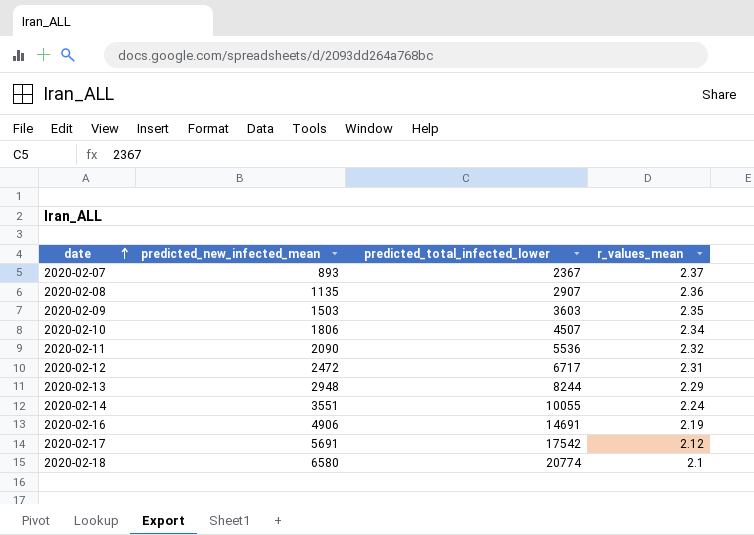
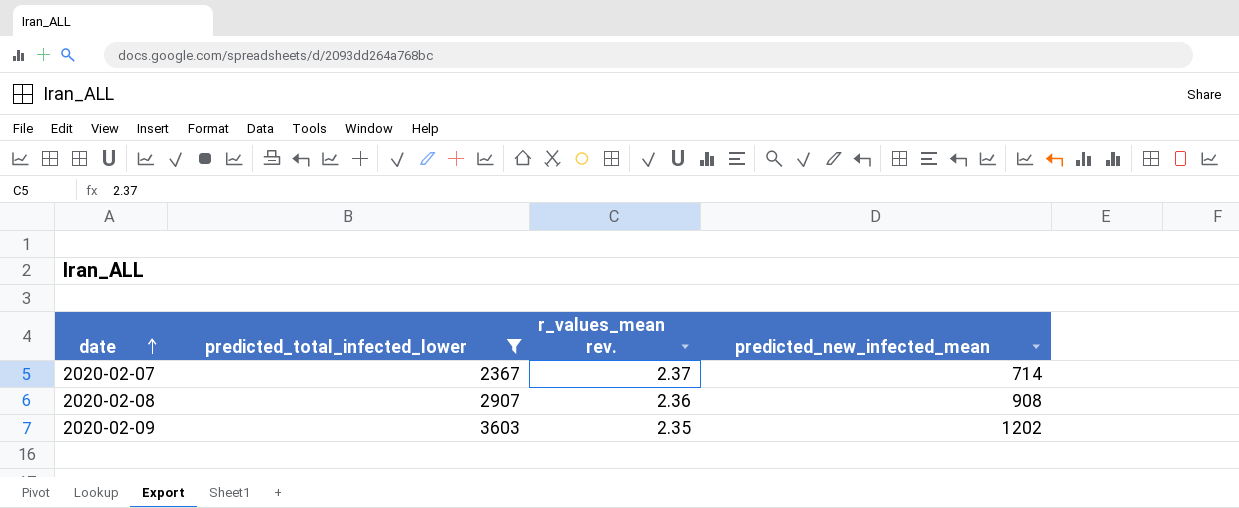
filter: none -> predicted_total_infected_lower <= 3603
column name: r_values_mean -> r_values_mean rev.
column predicted_new_infected_mean | position: 2 -> 4
2020-02-07 | predicted_new_infected_mean: 893 -> 714
2020-02-08 | predicted_new_infected_mean: 1135 -> 908
2020-02-09 | predicted_new_infected_mean: 1503 -> 1202

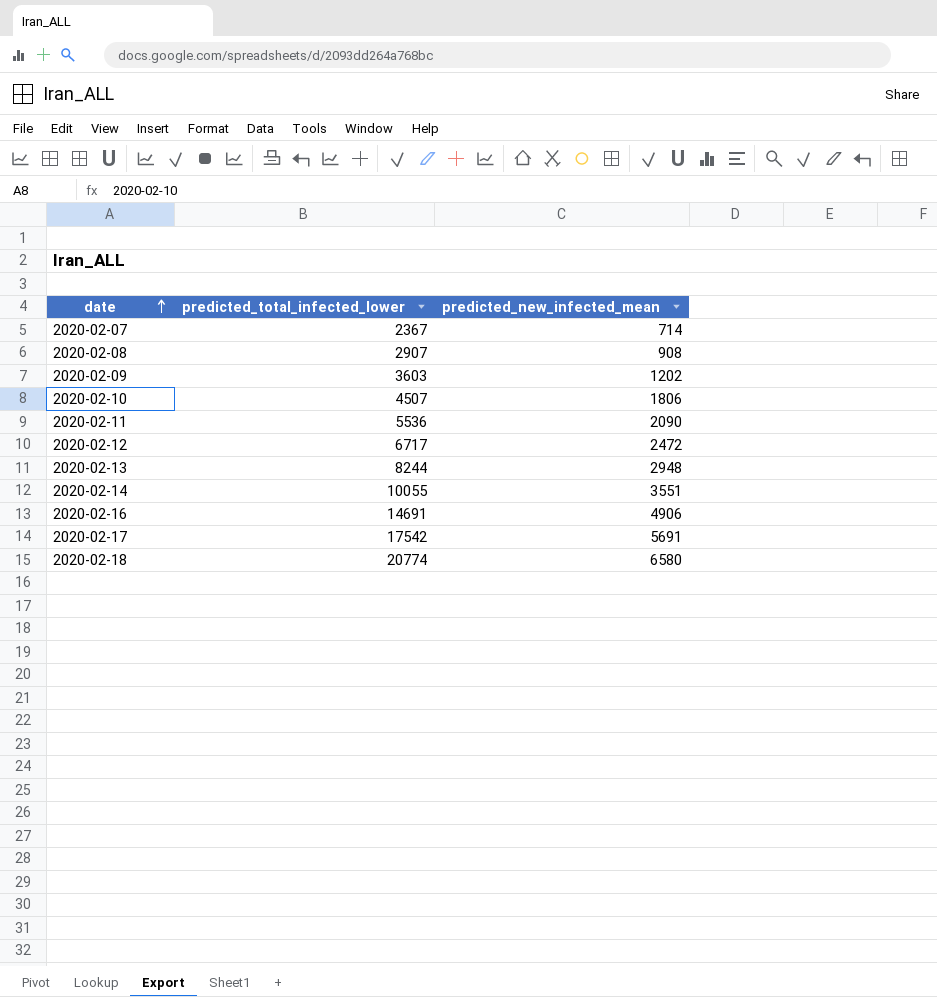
filter: predicted_total_infected_lower <= 3603 -> none
column r_values_mean rev. | position: 3 -> none

